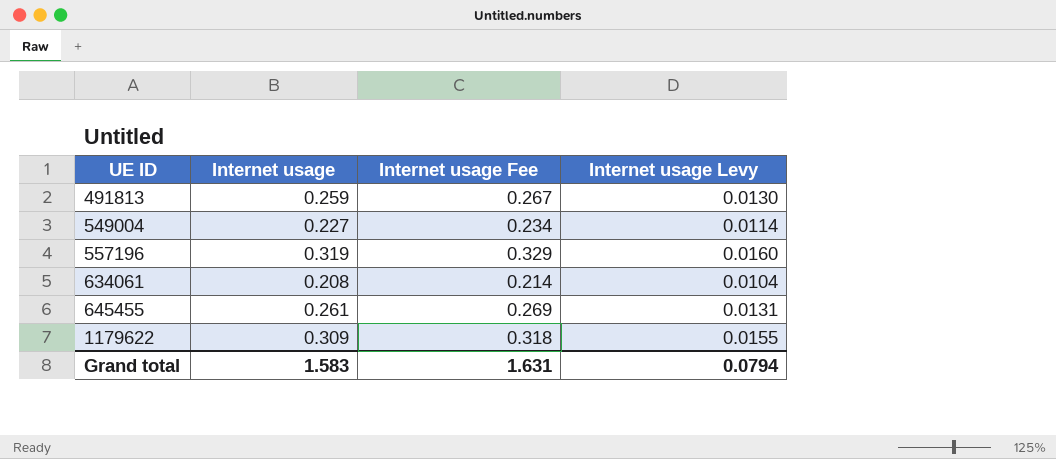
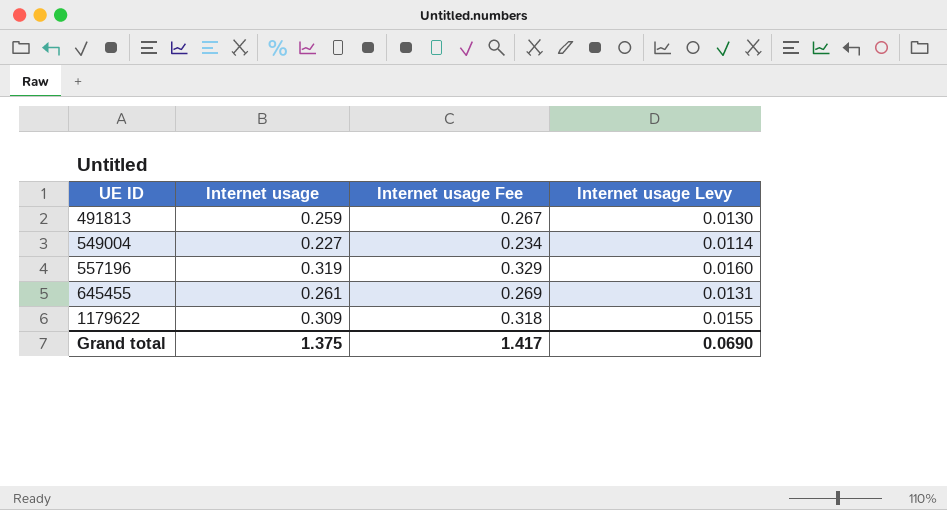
row 634061: 0.208 | 0.214 | 0.0104 -> none
Grand total | Internet usage: 1.583 -> 1.375
Grand total | Internet usage Fee: 1.631 -> 1.417
Grand total | Internet usage Levy: 0.0794 -> 0.0690

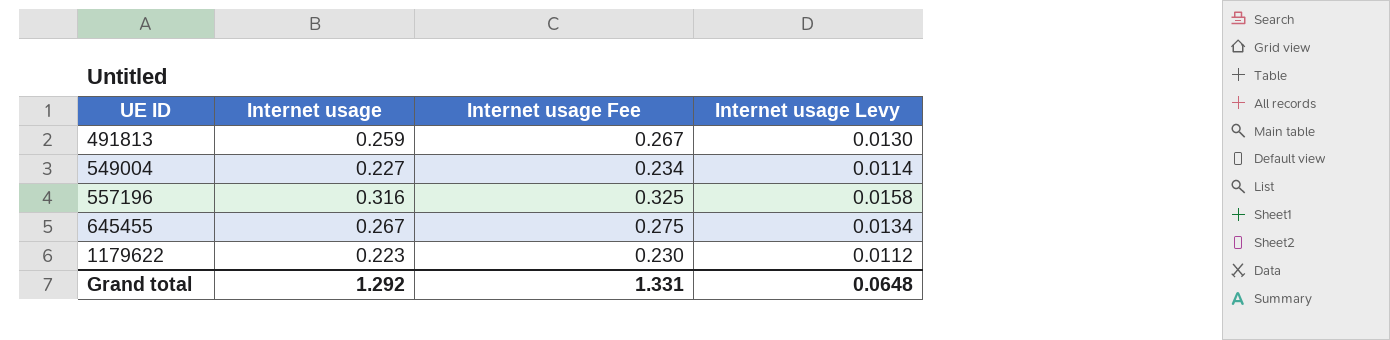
557196 | Internet usage: 0.319 -> 0.316
557196 | Internet usage Fee: 0.329 -> 0.325
557196 | Internet usage Levy: 0.0160 -> 0.0158
645455 | Internet usage: 0.261 -> 0.267
645455 | Internet usage Fee: 0.269 -> 0.275
645455 | Internet usage Levy: 0.0131 -> 0.0134
1179622 | Internet usage: 0.309 -> 0.223
1179622 | Internet usage Fee: 0.318 -> 0.230
1179622 | Internet usage Levy: 0.0155 -> 0.0112
Grand total | Internet usage: 1.375 -> 1.292
Grand total | Internet usage Fee: 1.417 -> 1.331
Grand total | Internet usage Levy: 0.0690 -> 0.0648

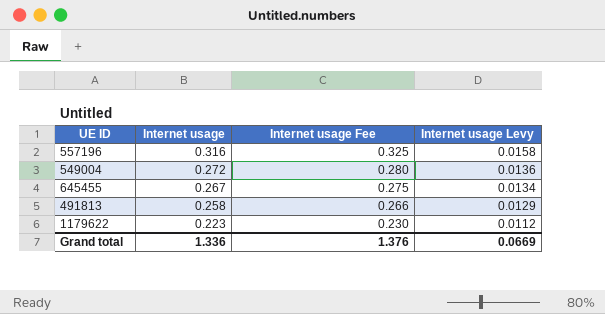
row order: UE ID ascending -> Internet usage descending
549004 | Internet usage: 0.227 -> 0.272
549004 | Internet usage Fee: 0.234 -> 0.280
549004 | Internet usage Levy: 0.0114 -> 0.0136
491813 | Internet usage: 0.259 -> 0.258
491813 | Internet usage Fee: 0.267 -> 0.266
491813 | Internet usage Levy: 0.0130 -> 0.0129
Grand total | Internet usage: 1.292 -> 1.336
Grand total | Internet usage Fee: 1.331 -> 1.376
Grand total | Internet usage Levy: 0.0648 -> 0.0669

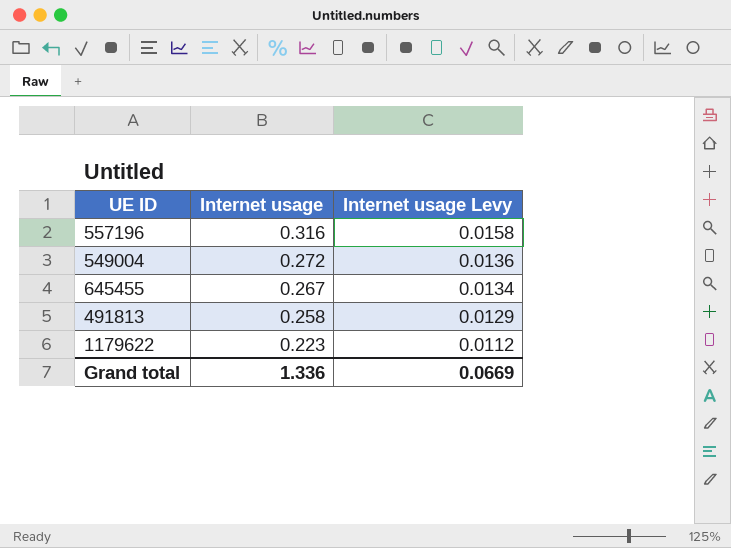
column Internet usage Fee | formula: [Internet usage] * 1.03 -> none

